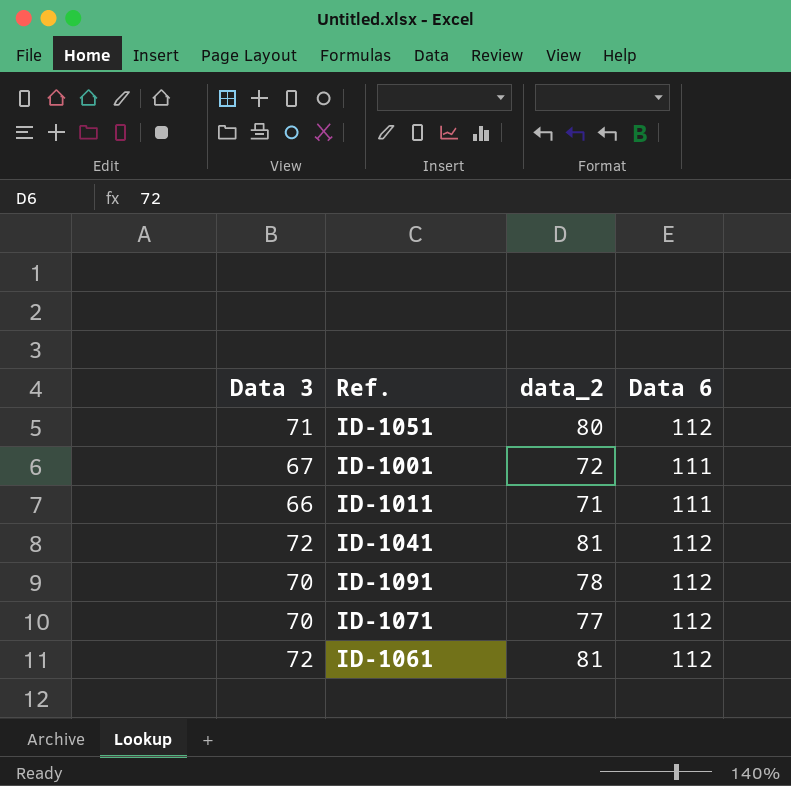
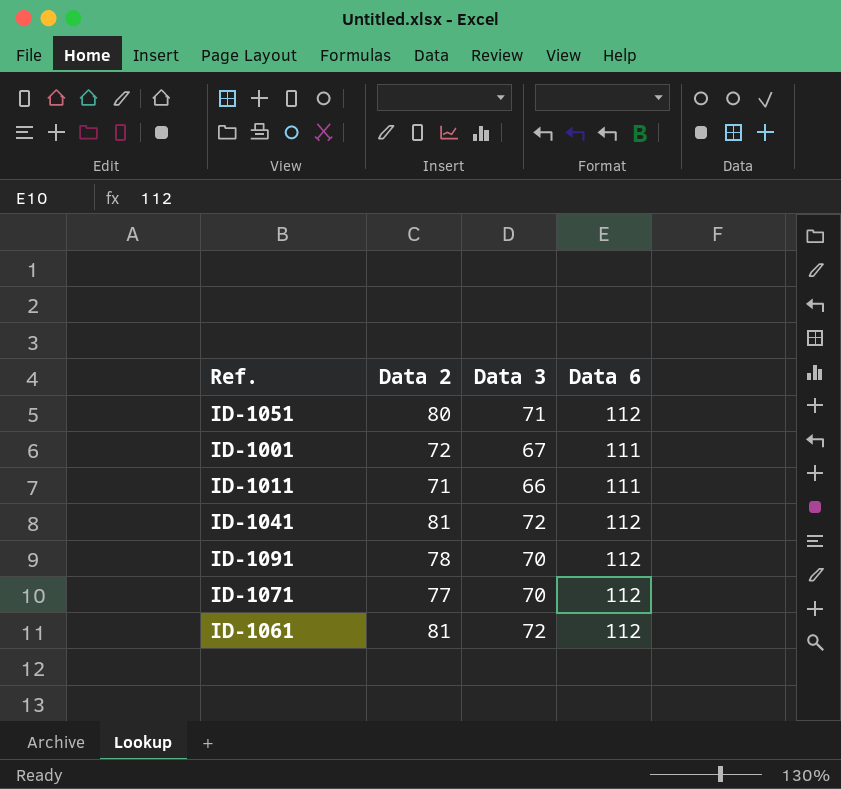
column name: data_2 -> Data 2
column Data 3 | position: 1 -> 3

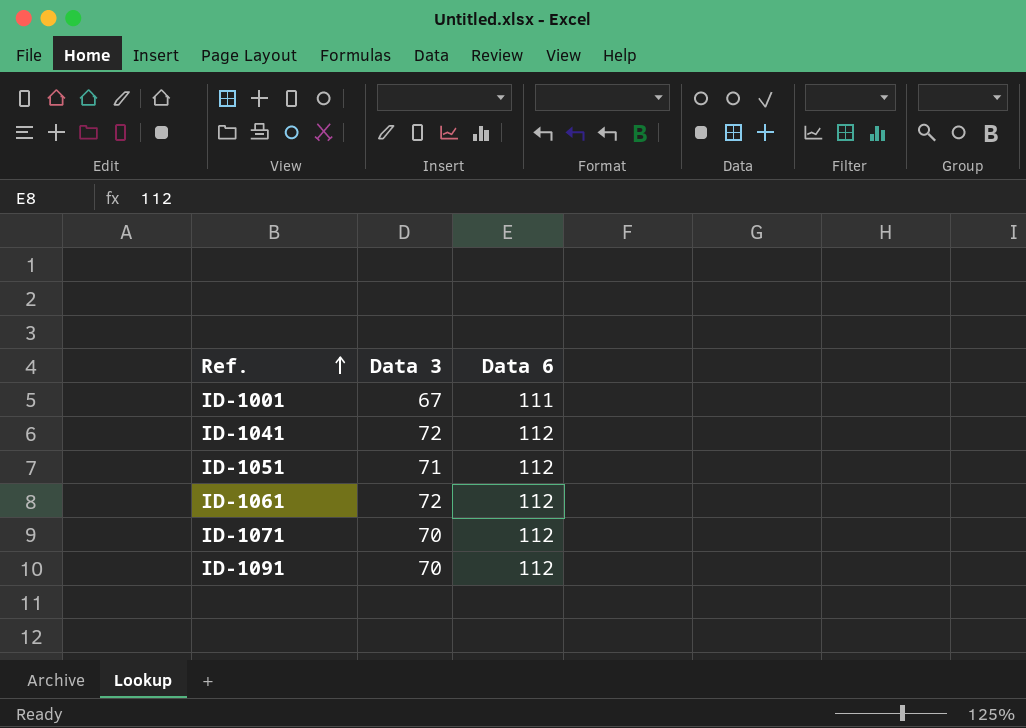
row order: none -> Ref. ascending
column Data 2 | position: 2 -> none
row ID-1011: 71 | 66 | 111 -> none

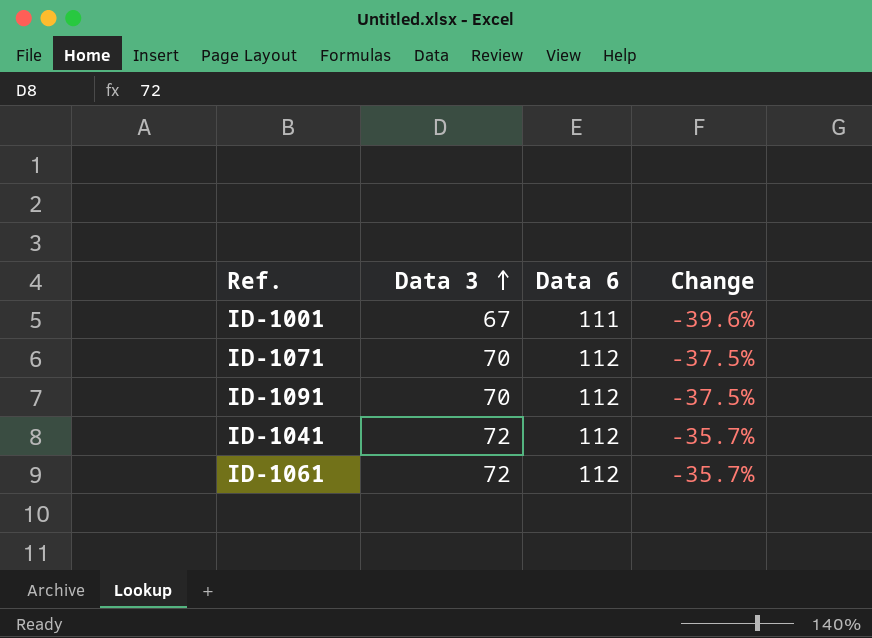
row order: Ref. ascending -> Data 3 ascending
column Change | formula: none -> ([Data 3] - [Data 6]) / [Data 6]
row ID-1051: 71 | 112 -> none

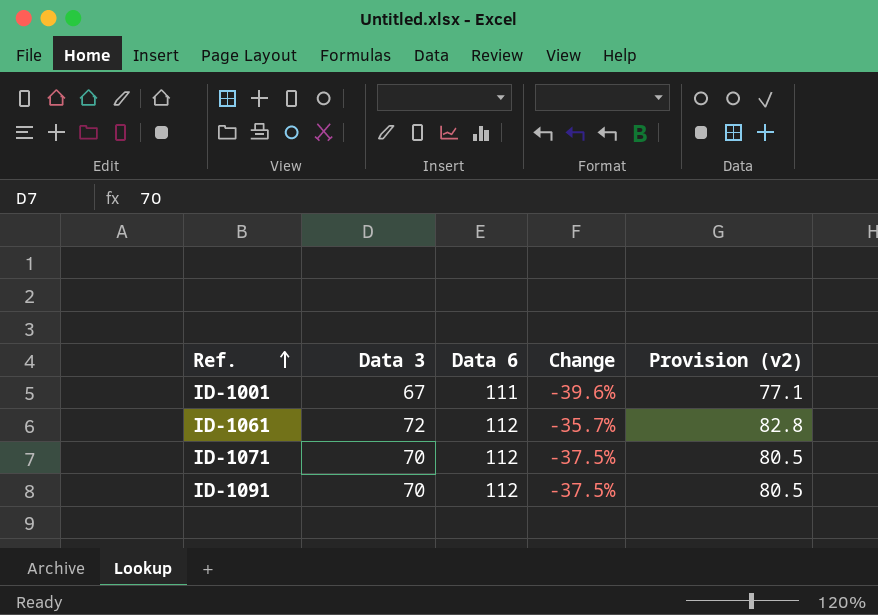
row order: Data 3 ascending -> Ref. ascending
column Provision (v2) | formula: none -> [Data 3] * 1.15
row ID-1041: 72 | 112 | -35.7% -> none

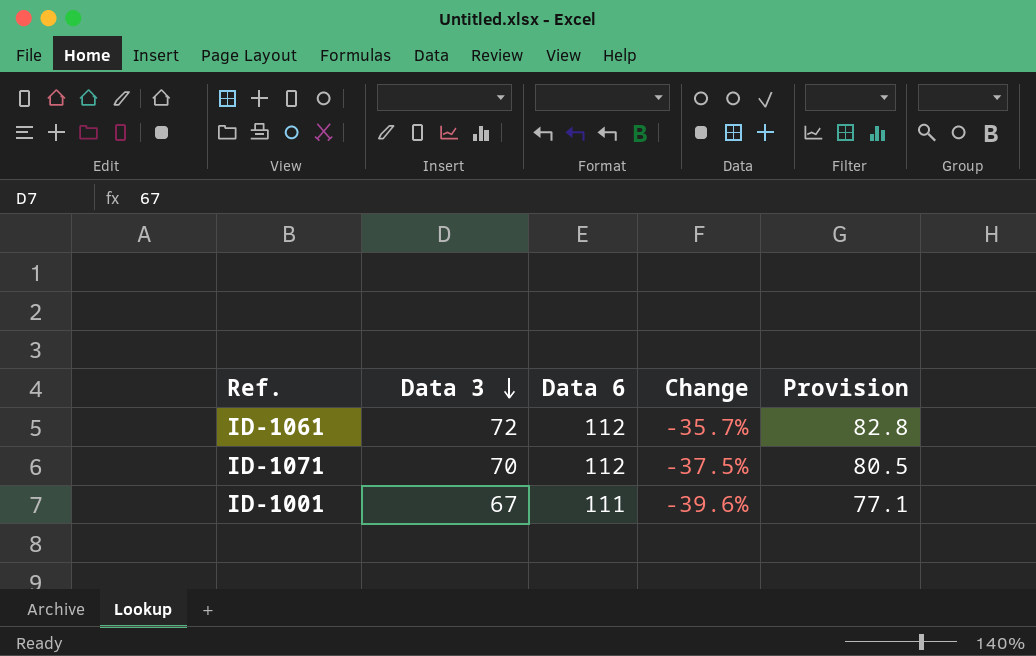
row order: Ref. ascending -> Data 3 descending
column name: Provision (v2) -> Provision
row ID-1091: 70 | 112 | -37.5% | 80.5 -> none

